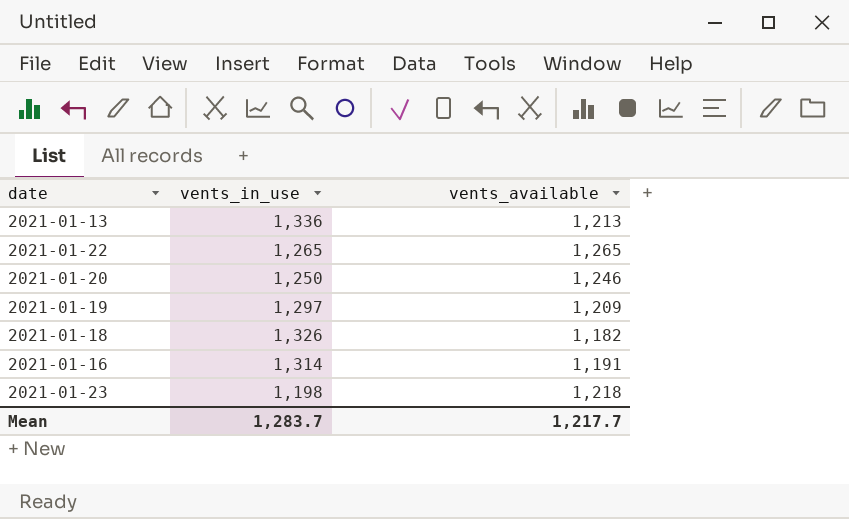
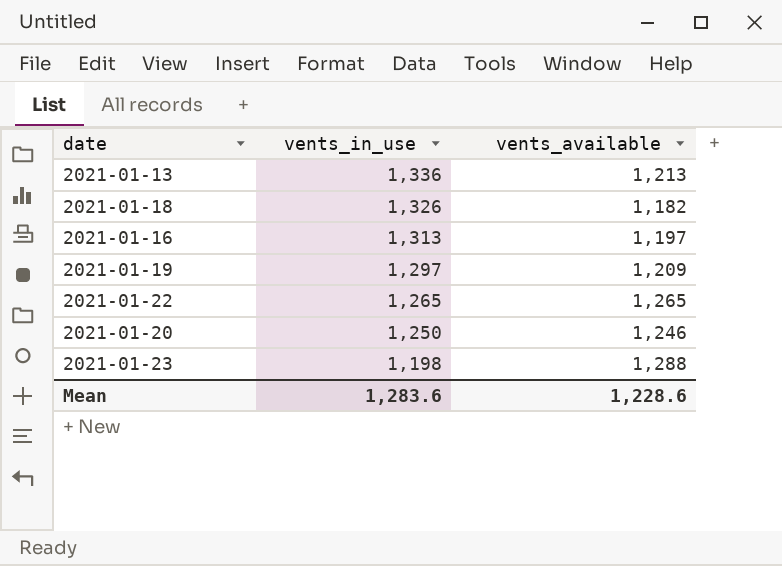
row order: none -> vents_in_use descending
2021-01-16 | vents_in_use: 1,314 -> 1,313
2021-01-16 | vents_available: 1,191 -> 1,197
2021-01-23 | vents_available: 1,218 -> 1,288
Mean | vents_in_use: 1,283.7 -> 1,283.6
Mean | vents_available: 1,217.7 -> 1,228.6

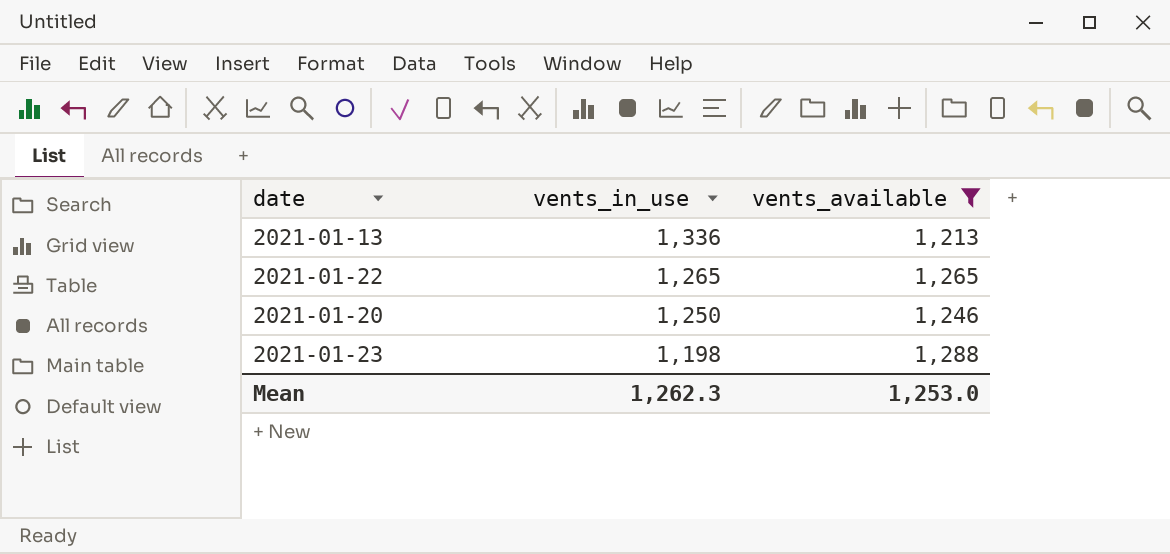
filter: none -> vents_available >= 1,213
Mean | vents_in_use: 1,283.6 -> 1,262.3
Mean | vents_available: 1,228.6 -> 1,253.0

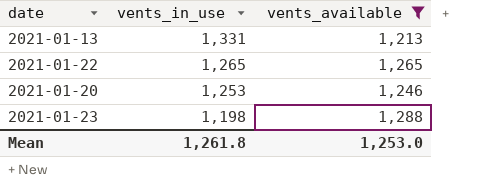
2021-01-13 | vents_in_use: 1,336 -> 1,331
2021-01-20 | vents_in_use: 1,250 -> 1,253
Mean | vents_in_use: 1,262.3 -> 1,261.8

